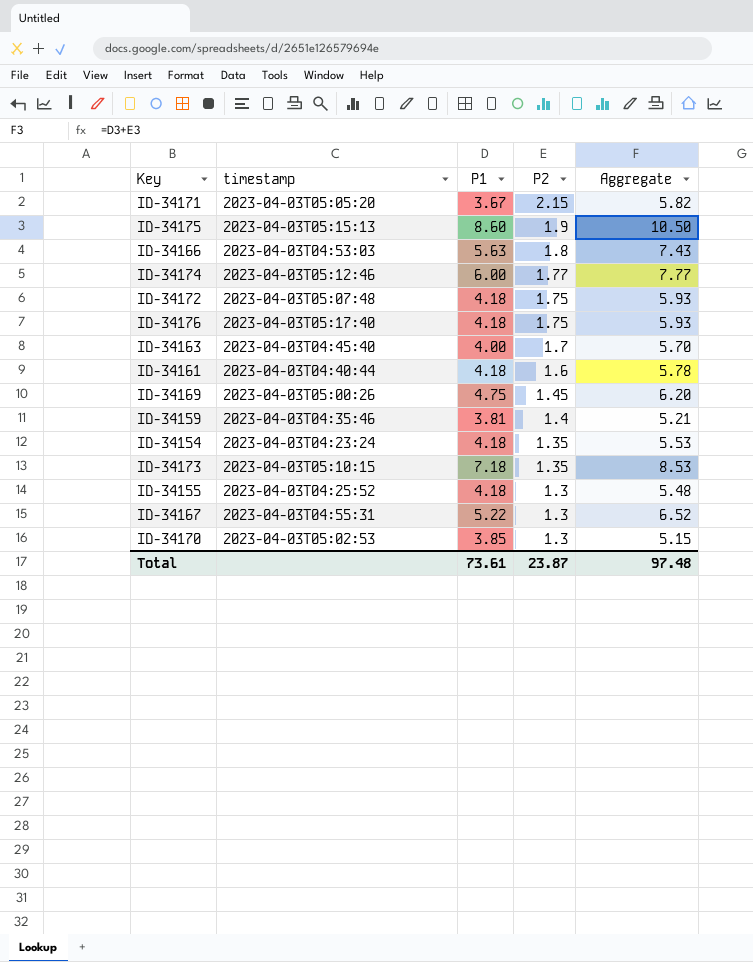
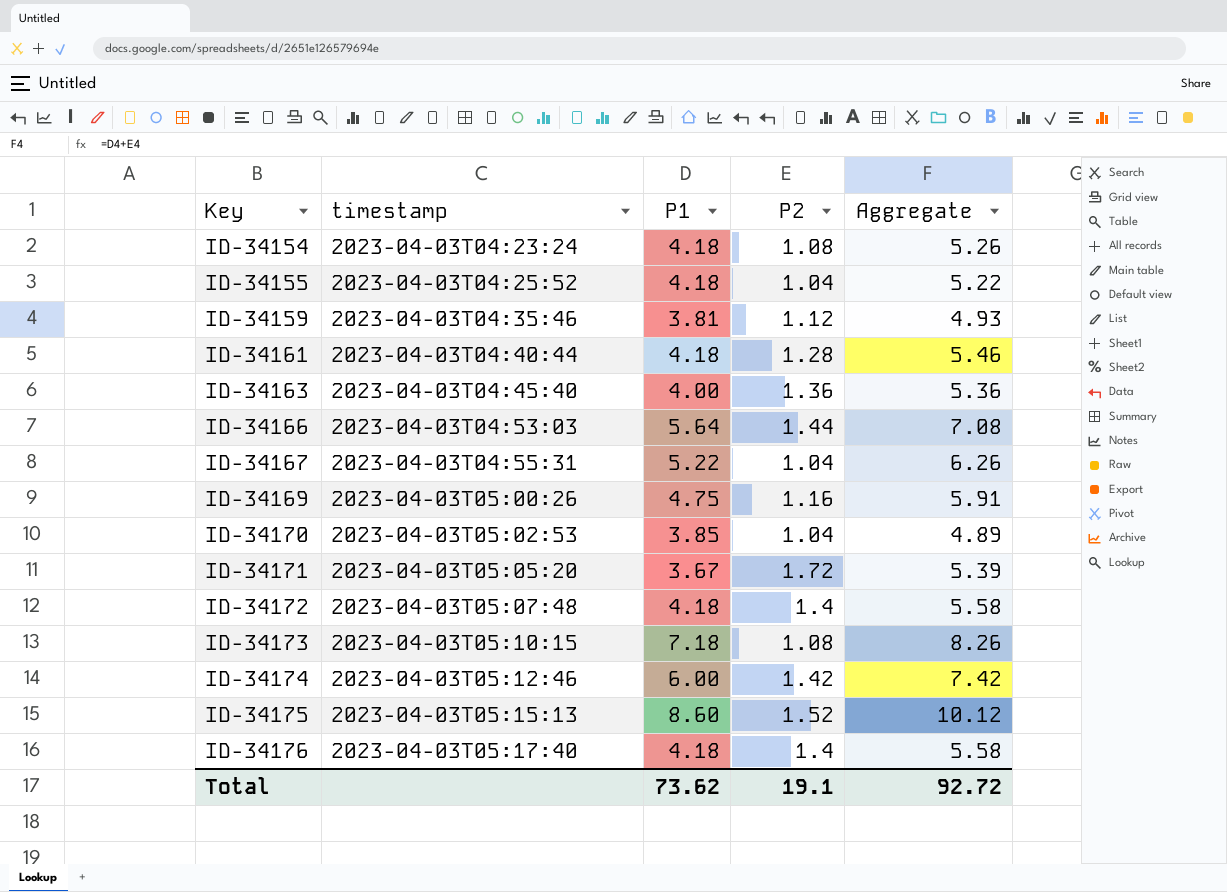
row order: P2 descending -> Key ascending
ID-34154 | P2: 1.35 -> 1.08
ID-34154 | Aggregate: 5.53 -> 5.26
ID-34155 | P2: 1.3 -> 1.04
ID-34155 | Aggregate: 5.48 -> 5.22
ID-34159 | P2: 1.4 -> 1.12
ID-34159 | Aggregate: 5.21 -> 4.93
ID-34161 | P2: 1.6 -> 1.28
ID-34161 | Aggregate: 5.78 -> 5.46
ID-34163 | P2: 1.7 -> 1.36
ID-34163 | Aggregate: 5.70 -> 5.36
ID-34166 | P1: 5.63 -> 5.64
ID-34166 | P2: 1.8 -> 1.44
ID-34166 | Aggregate: 7.43 -> 7.08
ID-34167 | P2: 1.3 -> 1.04
ID-34167 | Aggregate: 6.52 -> 6.26
ID-34169 | P2: 1.45 -> 1.16
ID-34169 | Aggregate: 6.20 -> 5.91
ID-34170 | P2: 1.3 -> 1.04
ID-34170 | Aggregate: 5.15 -> 4.89
ID-34171 | P2: 2.15 -> 1.72
ID-34171 | Aggregate: 5.82 -> 5.39
ID-34172 | P2: 1.75 -> 1.4
ID-34172 | Aggregate: 5.93 -> 5.58
ID-34173 | P2: 1.35 -> 1.08
ID-34173 | Aggregate: 8.53 -> 8.26
ID-34174 | P2: 1.77 -> 1.42
ID-34174 | Aggregate: 7.77 -> 7.42
ID-34175 | P2: 1.9 -> 1.52
ID-34175 | Aggregate: 10.50 -> 10.12
ID-34176 | P2: 1.75 -> 1.4
ID-34176 | Aggregate: 5.93 -> 5.58
Total | P1: 73.61 -> 73.62
Total | P2: 23.87 -> 19.1
Total | Aggregate: 97.48 -> 92.72

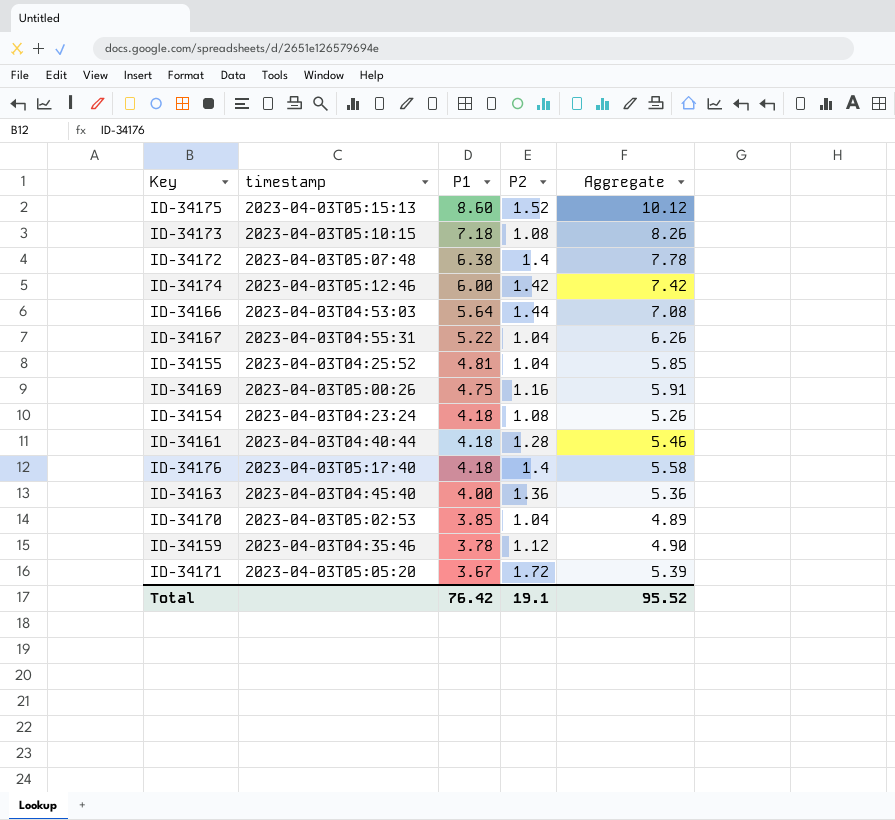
row order: Key ascending -> P1 descending
ID-34172 | P1: 4.18 -> 6.38
ID-34172 | Aggregate: 5.58 -> 7.78
ID-34155 | P1: 4.18 -> 4.81
ID-34155 | Aggregate: 5.22 -> 5.85
ID-34159 | P1: 3.81 -> 3.78
ID-34159 | Aggregate: 4.93 -> 4.90
Total | P1: 73.62 -> 76.42
Total | Aggregate: 92.72 -> 95.52

